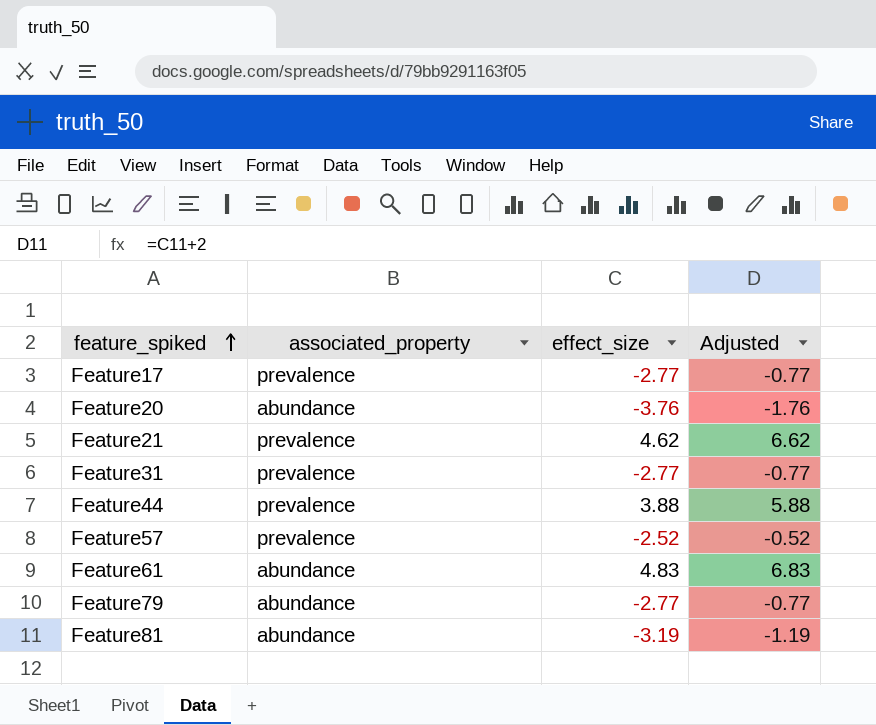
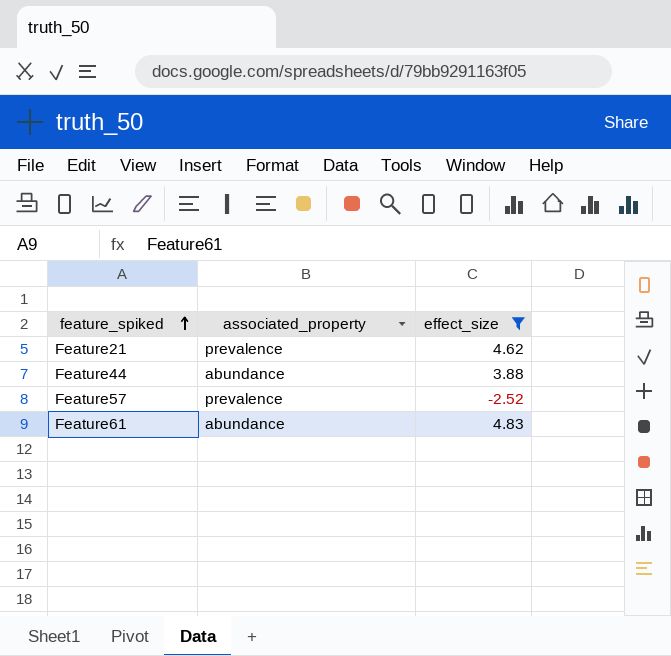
filter: none -> effect_size >= -2.52
column Adjusted | formula: [effect_size] + 2 -> none
Feature44 | associated_property: prevalence -> abundance

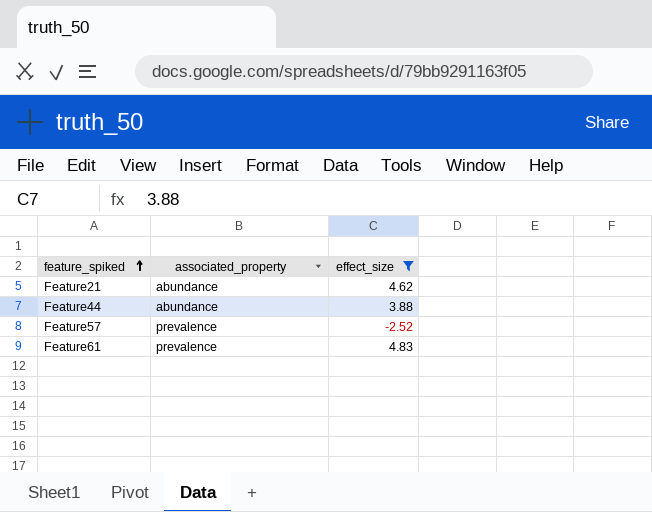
Feature21 | associated_property: prevalence -> abundance
Feature61 | associated_property: abundance -> prevalence

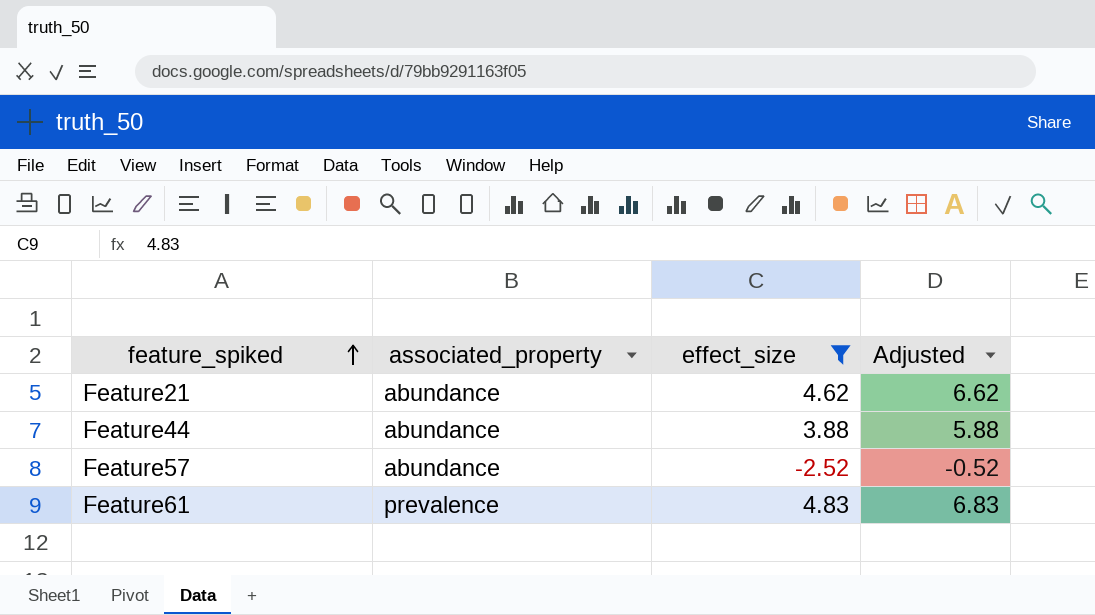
column Adjusted | formula: none -> [effect_size] + 2
Feature57 | associated_property: prevalence -> abundance

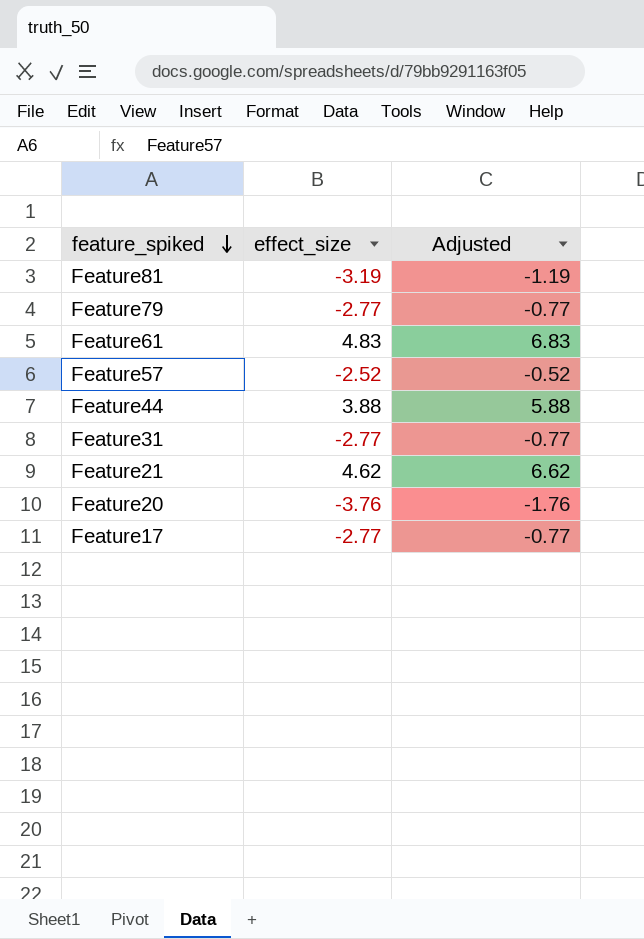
filter: effect_size >= -2.52 -> none
row order: feature_spiked ascending -> feature_spiked descending
column associated_property | position: 2 -> none

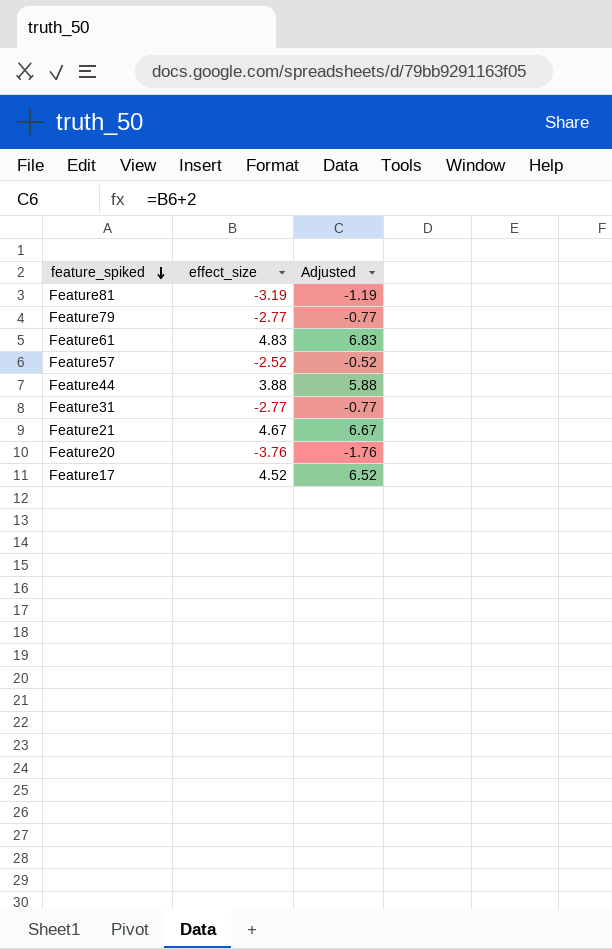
Feature21 | effect_size: 4.62 -> 4.67
Feature21 | Adjusted: 6.62 -> 6.67
Feature17 | effect_size: -2.77 -> 4.52
Feature17 | Adjusted: -0.77 -> 6.52

